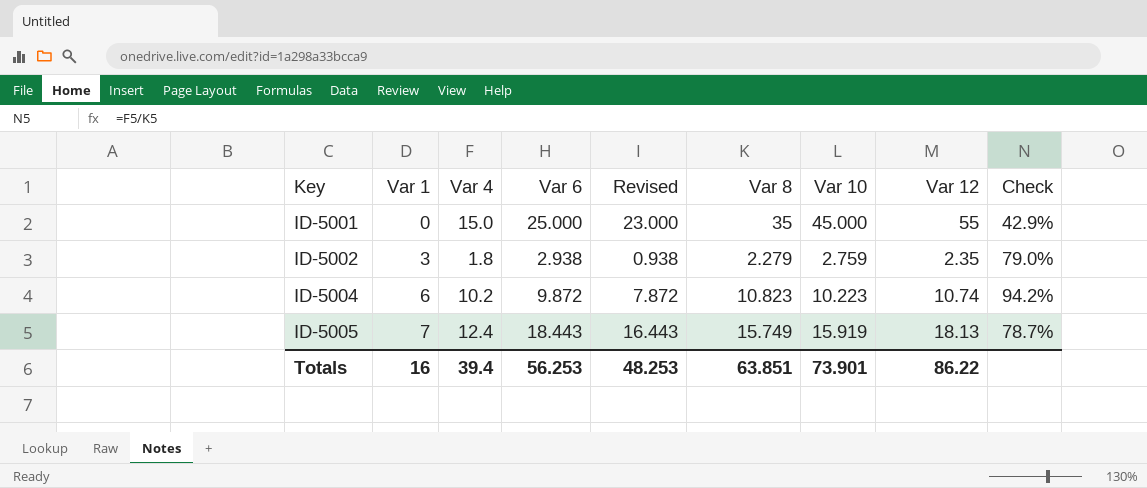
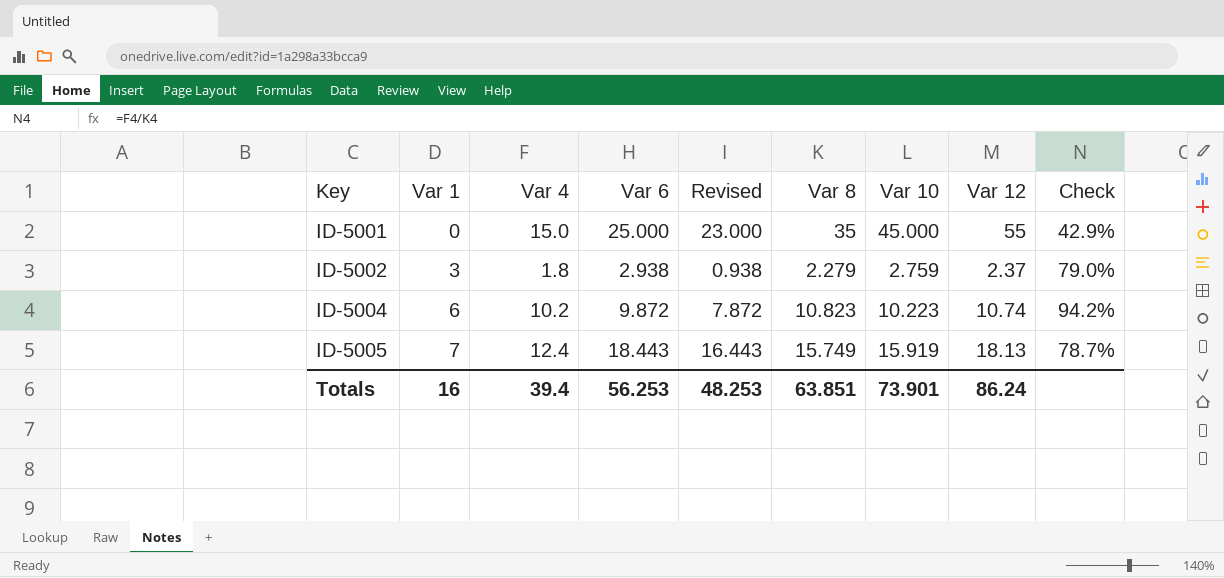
ID-5002 | Var 12: 2.35 -> 2.37
Totals | Var 12: 86.22 -> 86.24

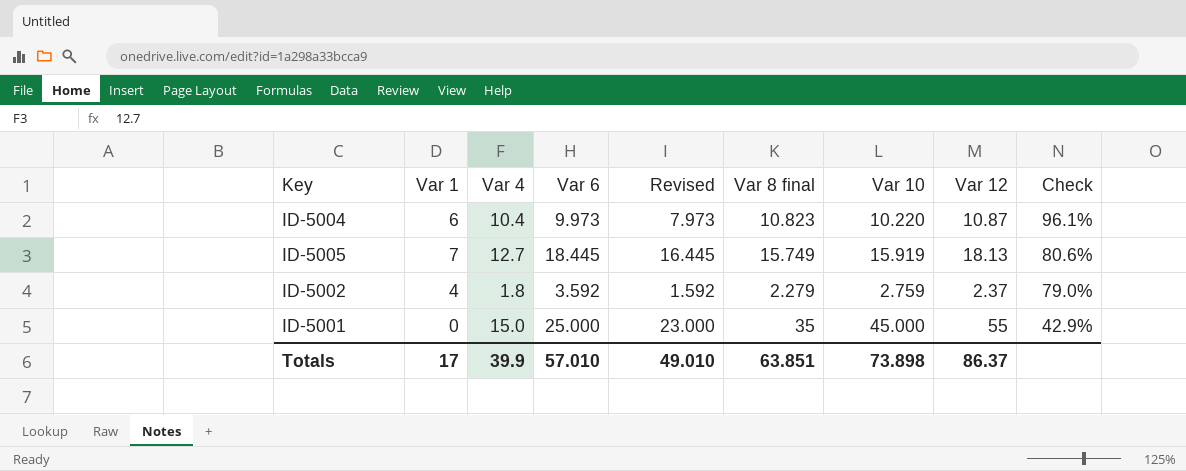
row order: Key ascending -> Check descending
column name: Var 8 -> Var 8 final
ID-5004 | Var 4: 10.2 -> 10.4
ID-5004 | Var 6: 9.872 -> 9.973
ID-5004 | Revised: 7.872 -> 7.973
ID-5004 | Var 10: 10.223 -> 10.220
ID-5004 | Var 12: 10.74 -> 10.87
ID-5004 | Check: 94.2% -> 96.1%
ID-5005 | Var 4: 12.4 -> 12.7
ID-5005 | Var 6: 18.443 -> 18.445
ID-5005 | Revised: 16.443 -> 16.445
ID-5005 | Check: 78.7% -> 80.6%
ID-5002 | Var 1: 3 -> 4
ID-5002 | Var 6: 2.938 -> 3.592
ID-5002 | Revised: 0.938 -> 1.592
Totals | Var 1: 16 -> 17
Totals | Var 4: 39.4 -> 39.9
Totals | Var 6: 56.253 -> 57.010
Totals | Revised: 48.253 -> 49.010
Totals | Var 10: 73.901 -> 73.898
Totals | Var 12: 86.24 -> 86.37

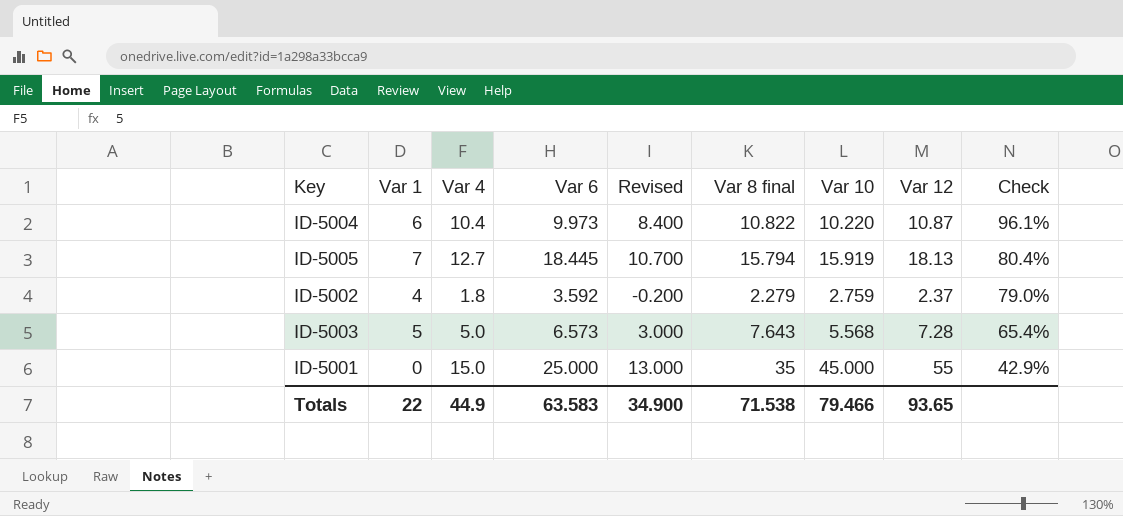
column Revised | formula: [Var 6] - 2 -> [Var 4] - 2
ID-5004 | Var 8 final: 10.823 -> 10.822
ID-5005 | Var 8 final: 15.749 -> 15.794
ID-5005 | Check: 80.6% -> 80.4%
row ID-5003: none -> 5 | 5.0 | 6.573 | 3.000 | 7.643 | 5.568 | 7.28 | 65.4%
Totals | Var 1: 17 -> 22
Totals | Var 4: 39.9 -> 44.9
Totals | Var 6: 57.010 -> 63.583
Totals | Revised: 49.010 -> 34.900
Totals | Var 8 final: 63.851 -> 71.538
Totals | Var 10: 73.898 -> 79.466
Totals | Var 12: 86.37 -> 93.65

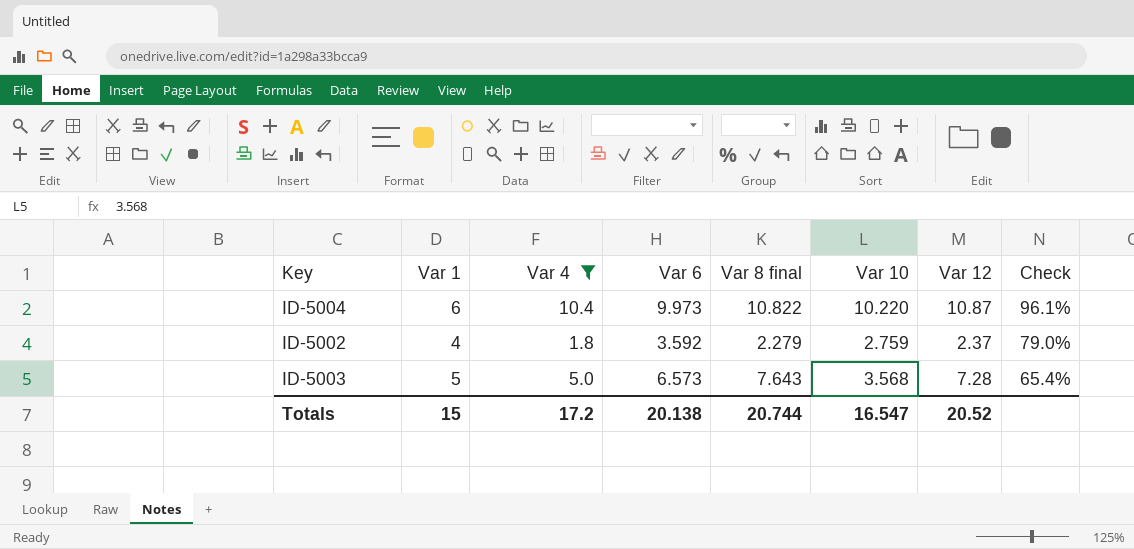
filter: none -> Var 4 <= 10.4
column Revised | formula: [Var 4] - 2 -> none
ID-5003 | Var 10: 5.568 -> 3.568
Totals | Var 1: 22 -> 15
Totals | Var 4: 44.9 -> 17.2
Totals | Var 6: 63.583 -> 20.138
Totals | Var 8 final: 71.538 -> 20.744
Totals | Var 10: 79.466 -> 16.547
Totals | Var 12: 93.65 -> 20.52

